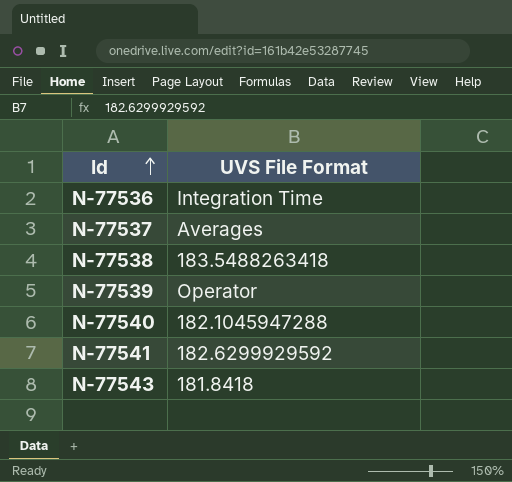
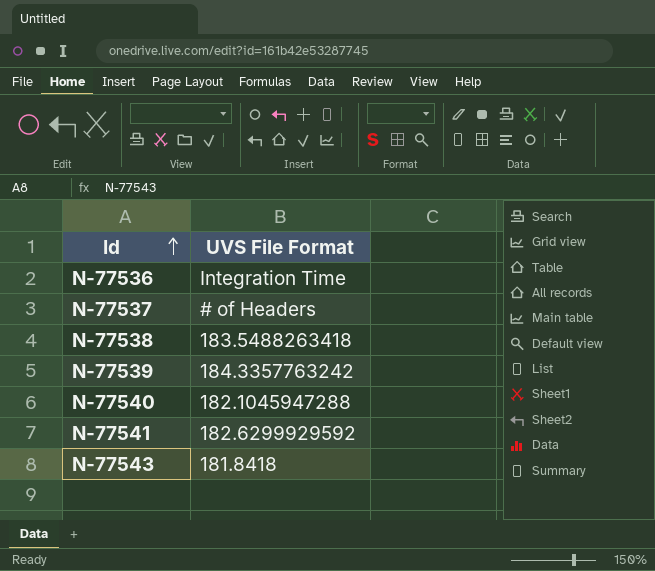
N-77537 | UVS File Format: Averages -> # of Headers
N-77539 | UVS File Format: Operator -> 184.3357763242

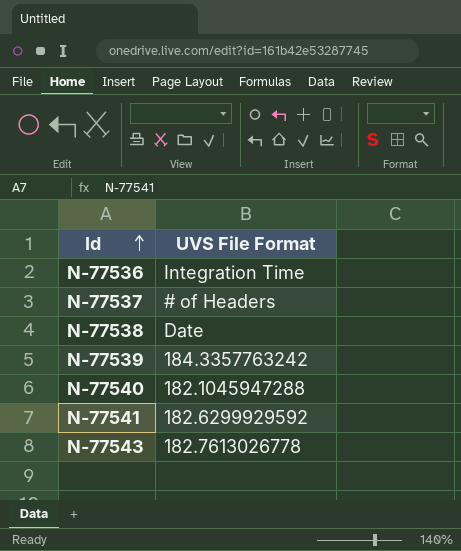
N-77538 | UVS File Format: 183.5488263418 -> Date
N-77543 | UVS File Format: 181.8418 -> 182.7613026778

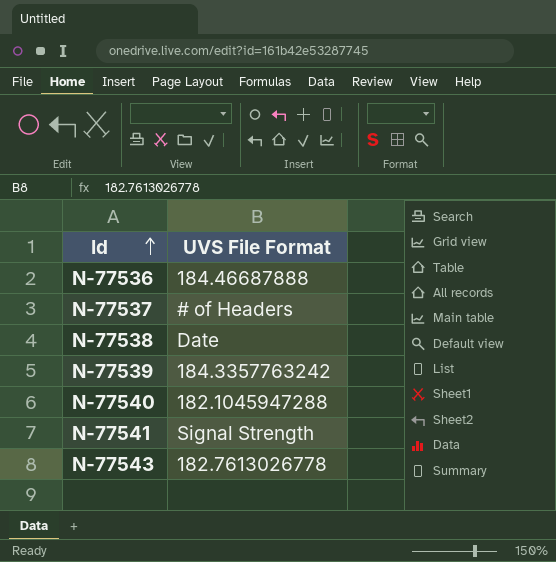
N-77536 | UVS File Format: Integration Time -> 184.46687888
N-77541 | UVS File Format: 182.6299929592 -> Signal Strength

